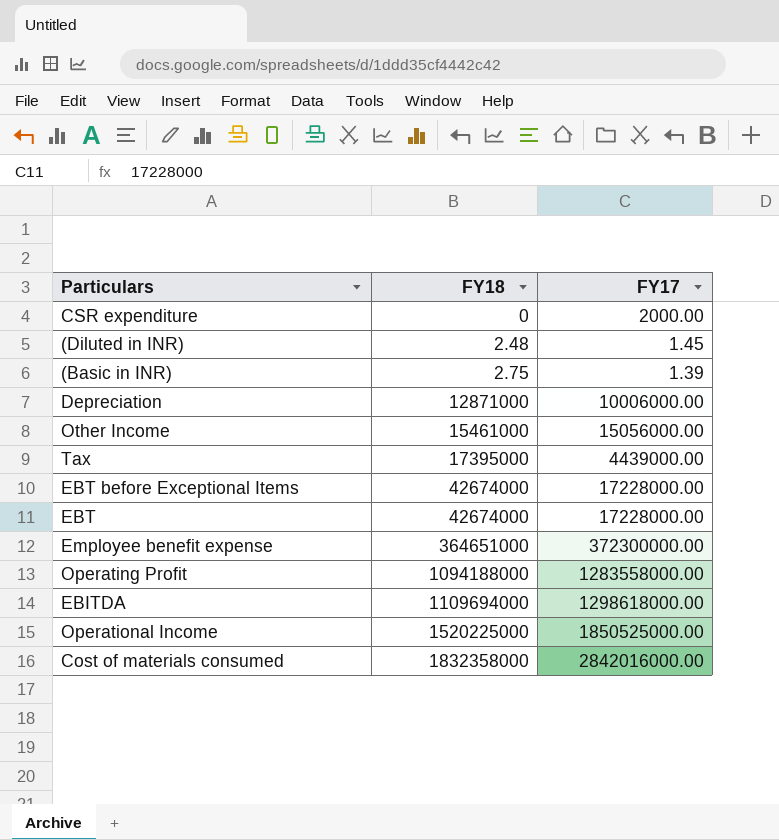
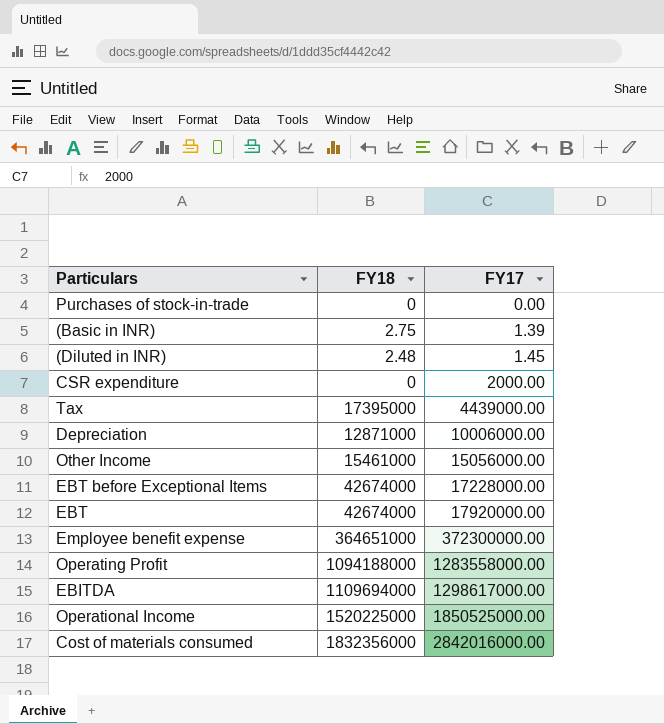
row order: FY18 ascending -> FY17 ascending
row Purchases of stock-in-trade: none -> 0 | 0.00
EBT | FY17: 17228000.00 -> 17920000.00
EBITDA | FY17: 1298618000.00 -> 1298617000.00
Cost of materials consumed | FY18: 1832358000 -> 1832356000

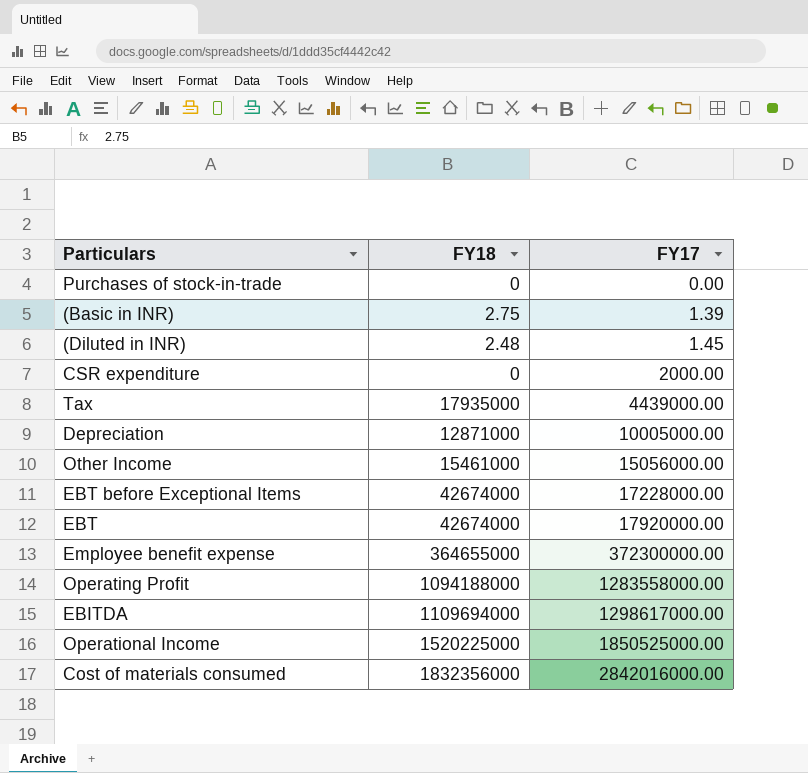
Tax | FY18: 17395000 -> 17935000
Depreciation | FY17: 10006000.00 -> 10005000.00
Employee benefit expense | FY18: 364651000 -> 364655000

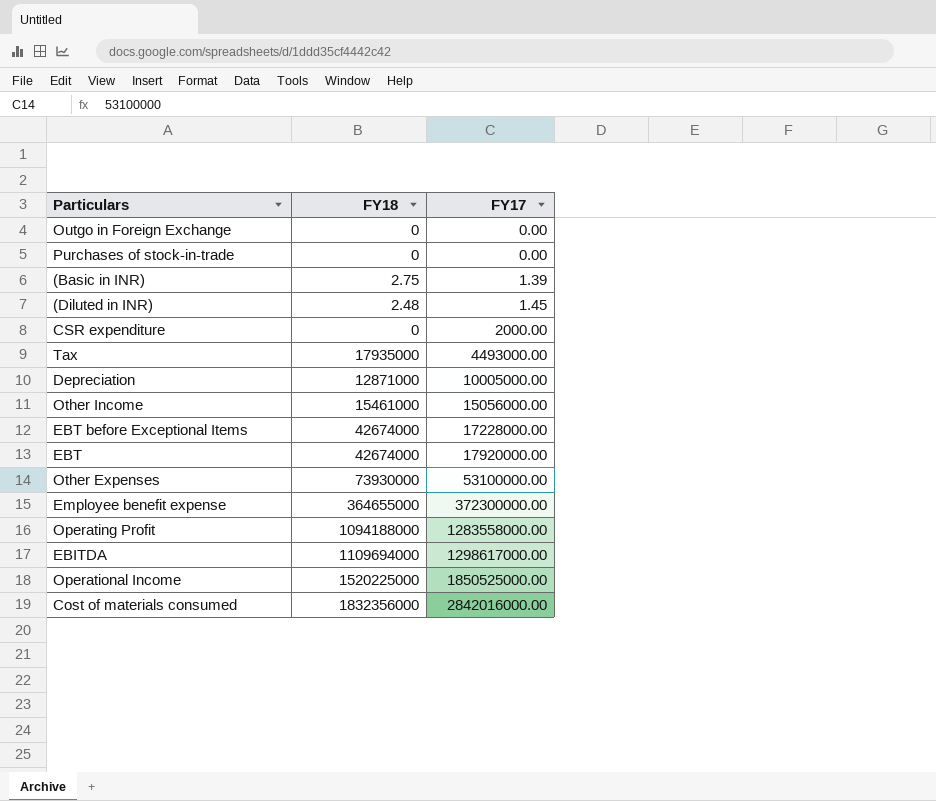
row Outgo in Foreign Exchange: none -> 0 | 0.00
Tax | FY17: 4439000.00 -> 4493000.00
row Other Expenses: none -> 73930000 | 53100000.00

